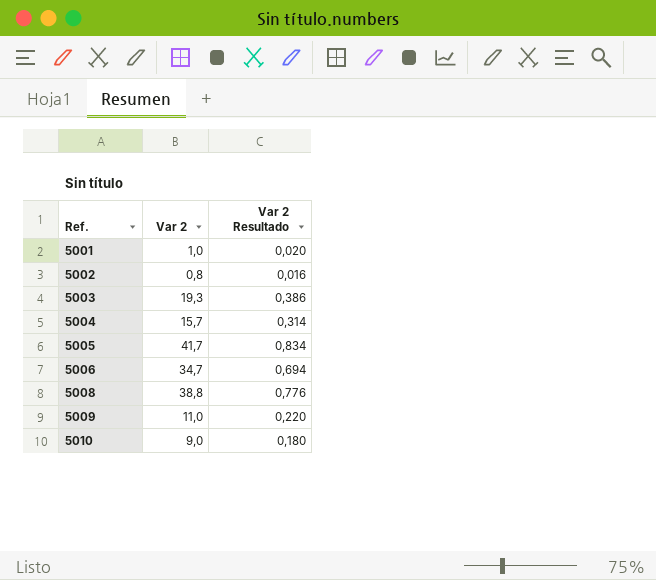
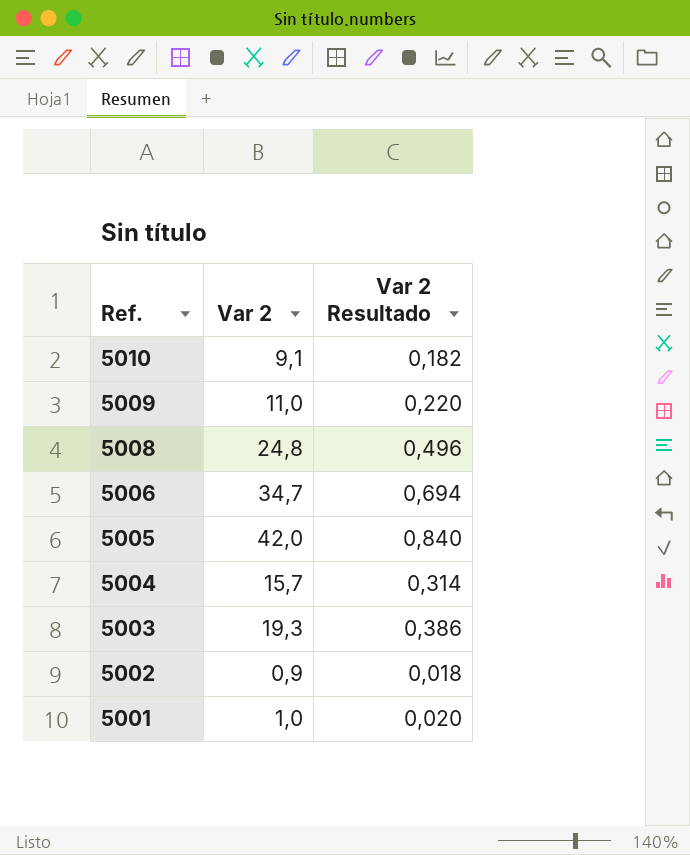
row order: Ref. ascending -> Ref. descending
5010 | Var 2: 9,0 -> 9,1
5010 | Var 2 Resultado: 0,180 -> 0,182
5008 | Var 2: 38,8 -> 24,8
5008 | Var 2 Resultado: 0,776 -> 0,496
5005 | Var 2: 41,7 -> 42,0
5005 | Var 2 Resultado: 0,834 -> 0,840
5002 | Var 2: 0,8 -> 0,9
5002 | Var 2 Resultado: 0,016 -> 0,018

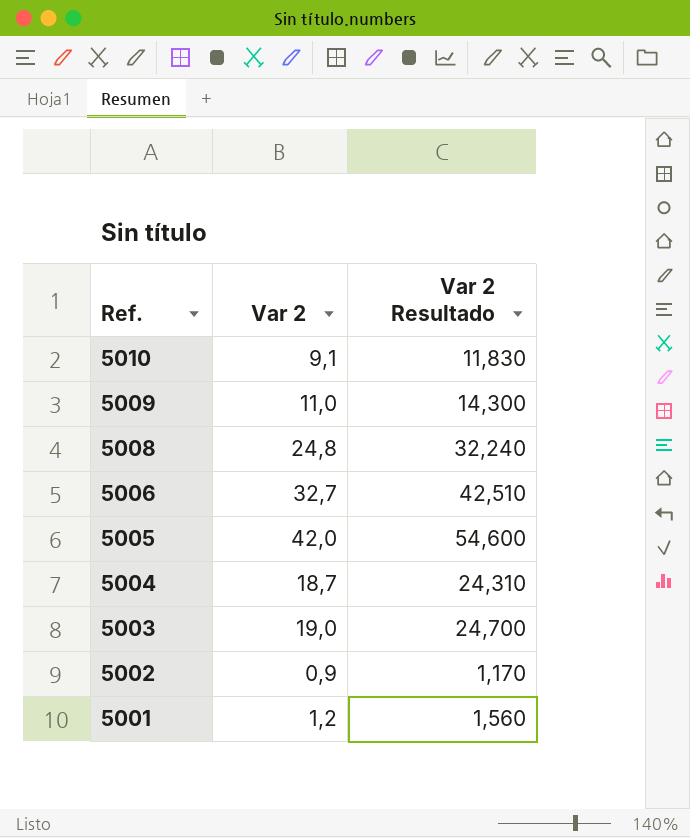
column Var 2 Resultado | formula: [Var 2] * 0,02 -> [Var 2] * 1,3
5006 | Var 2: 34,7 -> 32,7
5004 | Var 2: 15,7 -> 18,7
5003 | Var 2: 19,3 -> 19,0
5001 | Var 2: 1,0 -> 1,2

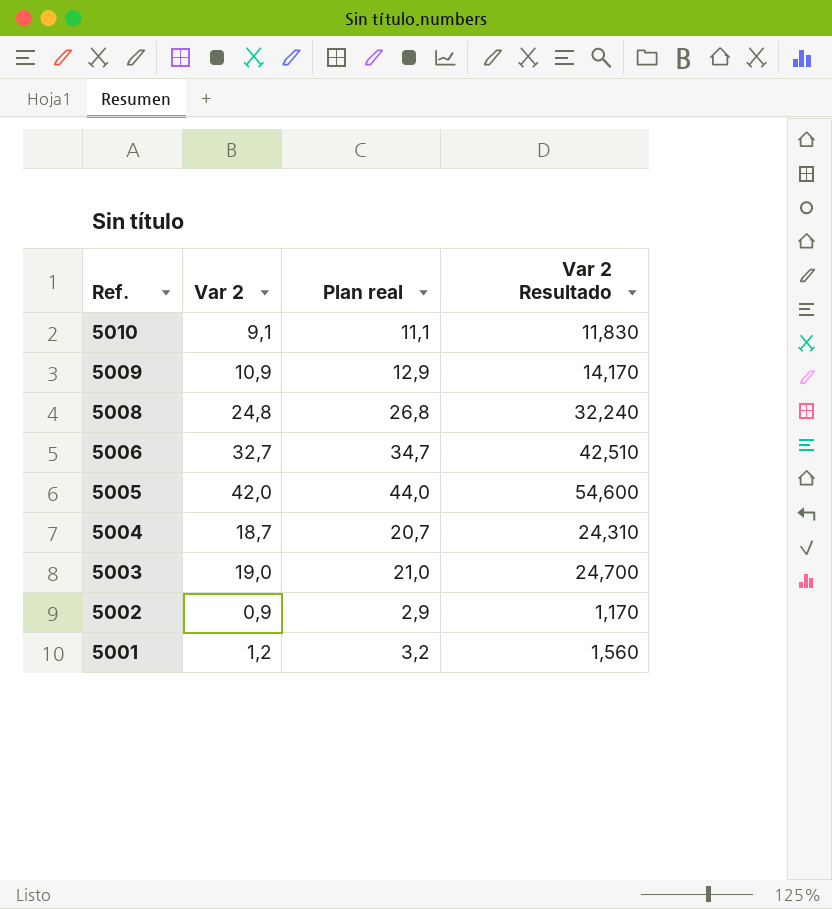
column Plan real | formula: none -> [Var 2] + 2
5009 | Var 2: 11,0 -> 10,9
5009 | Var 2 Resultado: 14,300 -> 14,170

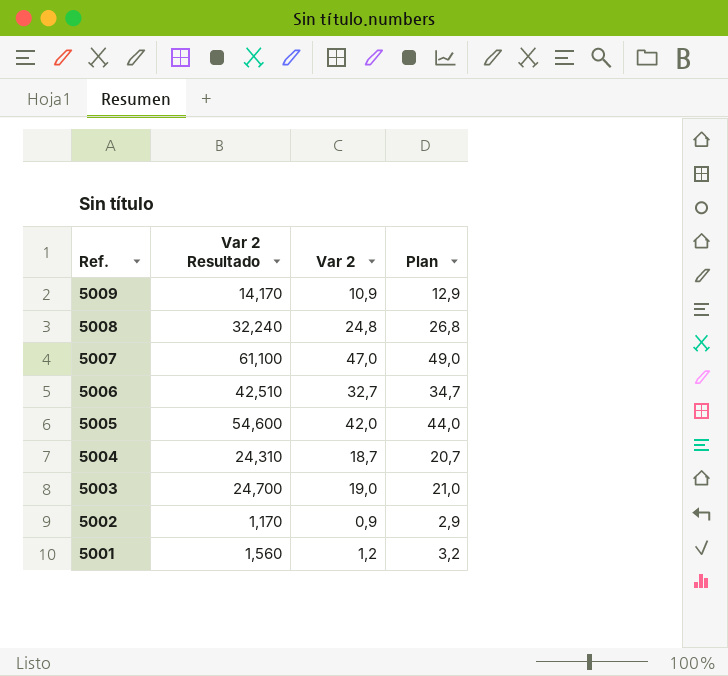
column Var 2 Resultado | position: 4 -> 2
column name: Plan real -> Plan
row 5010: 9,1 | 11,1 | 11,830 -> none
row 5007: none -> 61,100 | 47,0 | 49,0

